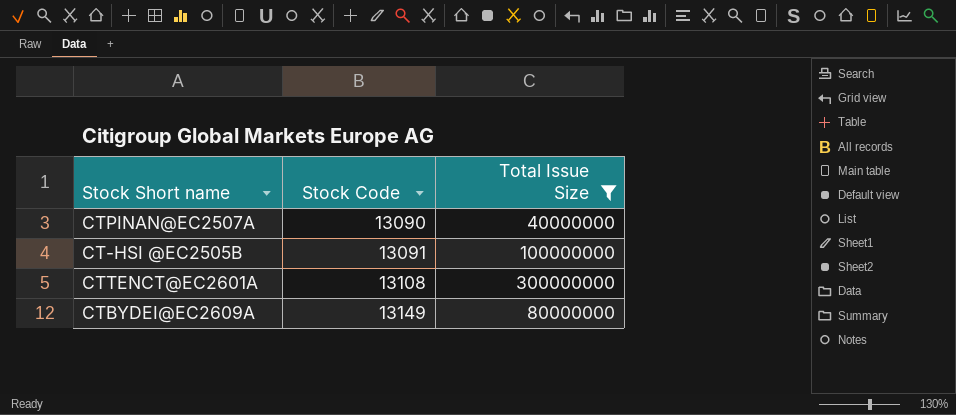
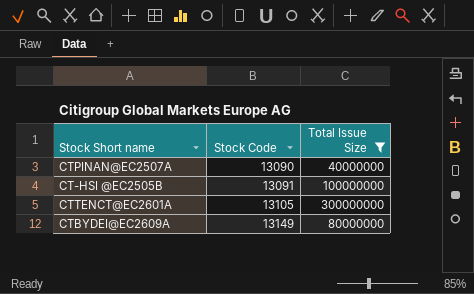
CTTENCT@EC2601A | Stock Code: 13108 -> 13105

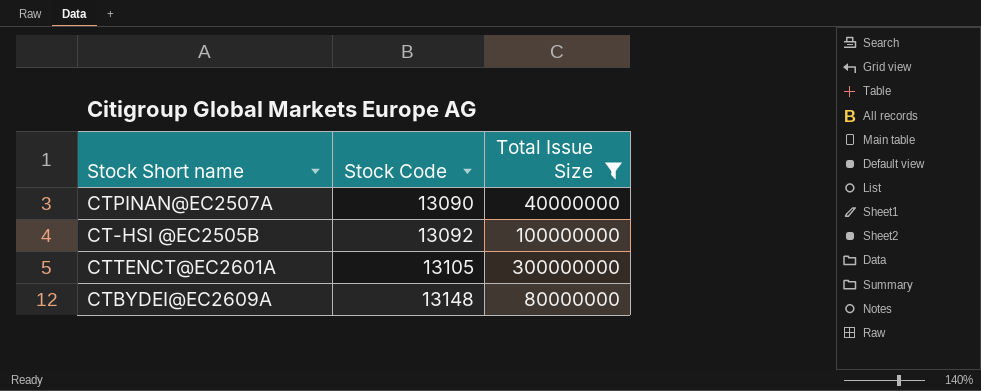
CT-HSI @EC2505B | Stock Code: 13091 -> 13092
CTBYDEI@EC2609A | Stock Code: 13149 -> 13148

